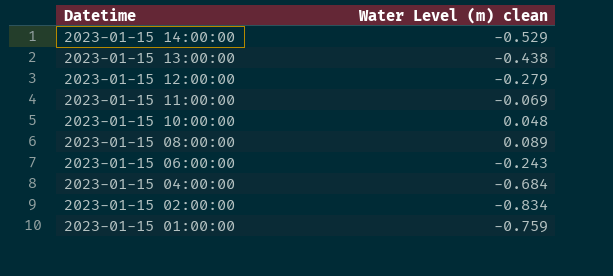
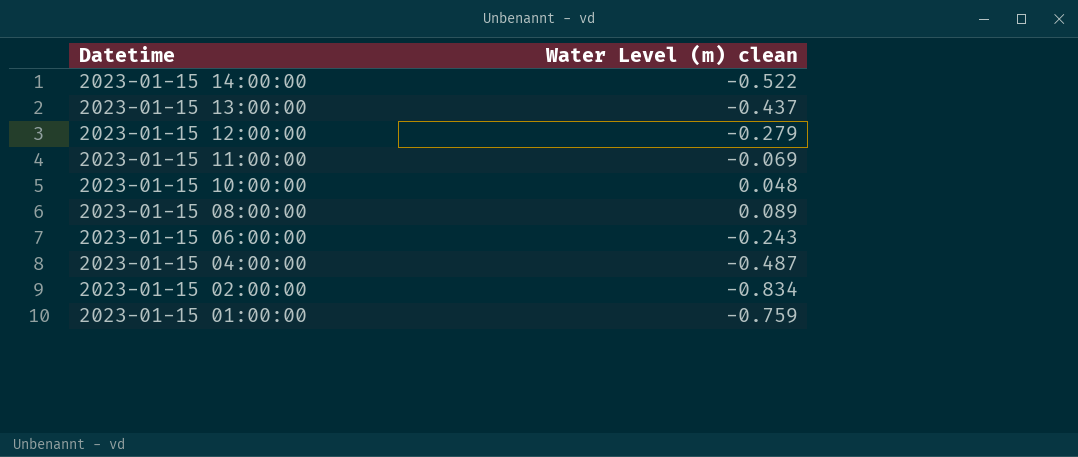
2023-01-15 14:00:00 | Water Level (m) clean: -0.529 -> -0.522
2023-01-15 13:00:00 | Water Level (m) clean: -0.438 -> -0.437
2023-01-15 04:00:00 | Water Level (m) clean: -0.684 -> -0.487

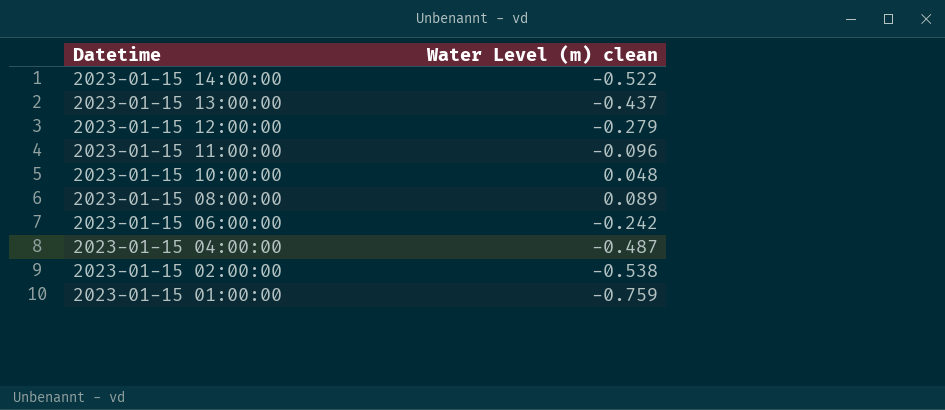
2023-01-15 11:00:00 | Water Level (m) clean: -0.069 -> -0.096
2023-01-15 06:00:00 | Water Level (m) clean: -0.243 -> -0.242
2023-01-15 02:00:00 | Water Level (m) clean: -0.834 -> -0.538

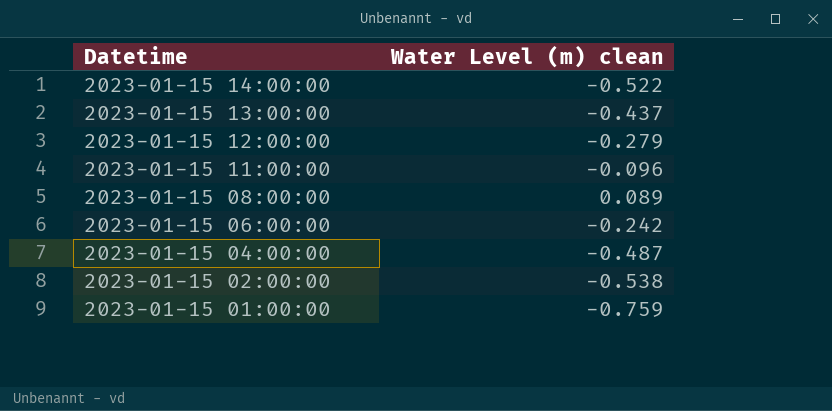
row 2023-01-15 10:00:00: 0.048 -> none

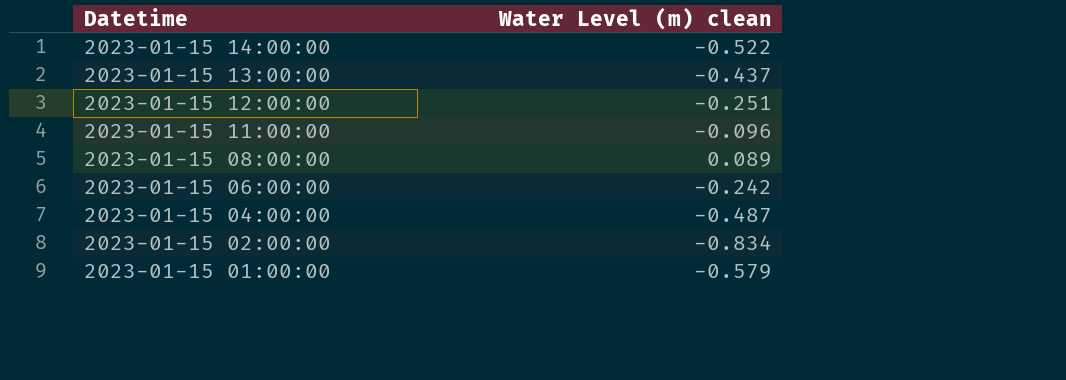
2023-01-15 12:00:00 | Water Level (m) clean: -0.279 -> -0.251
2023-01-15 02:00:00 | Water Level (m) clean: -0.538 -> -0.834
2023-01-15 01:00:00 | Water Level (m) clean: -0.759 -> -0.579

